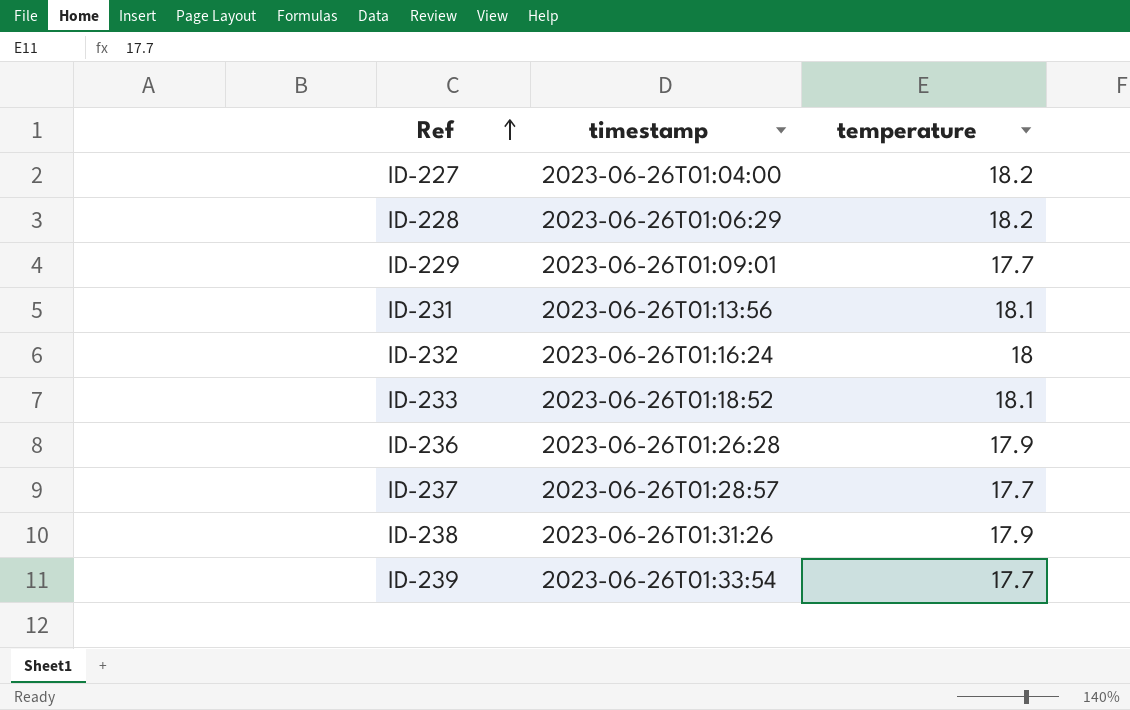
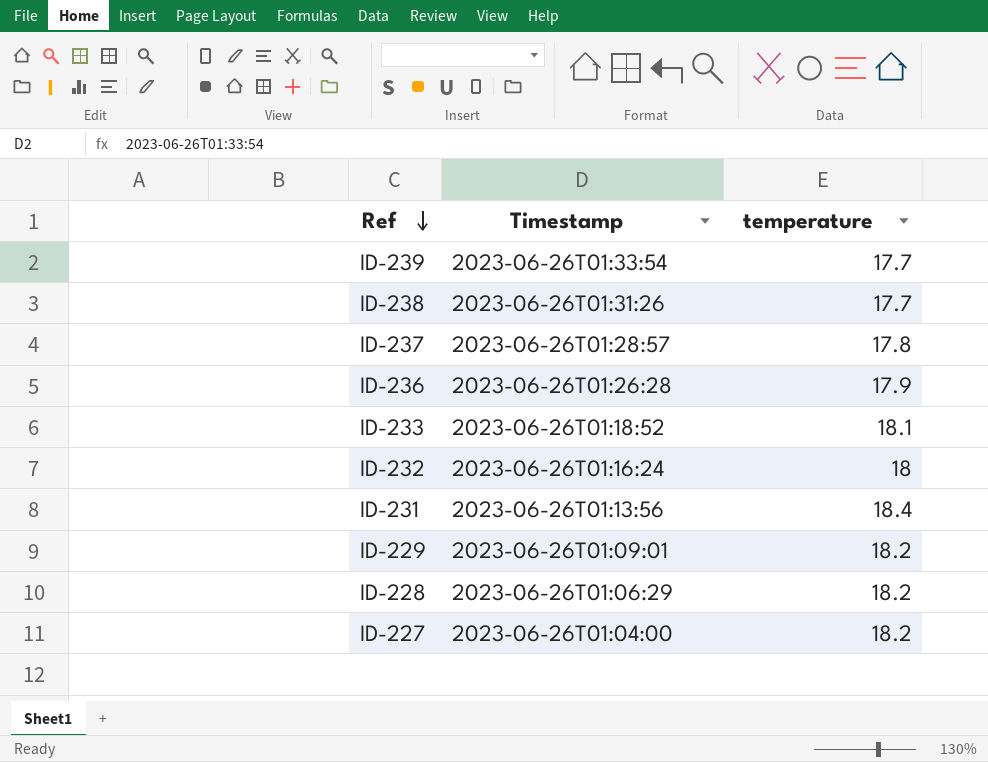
row order: Ref ascending -> Ref descending
column name: timestamp -> Timestamp
ID-238 | temperature: 17.9 -> 17.7
ID-237 | temperature: 17.7 -> 17.8
ID-231 | temperature: 18.1 -> 18.4
ID-229 | temperature: 17.7 -> 18.2

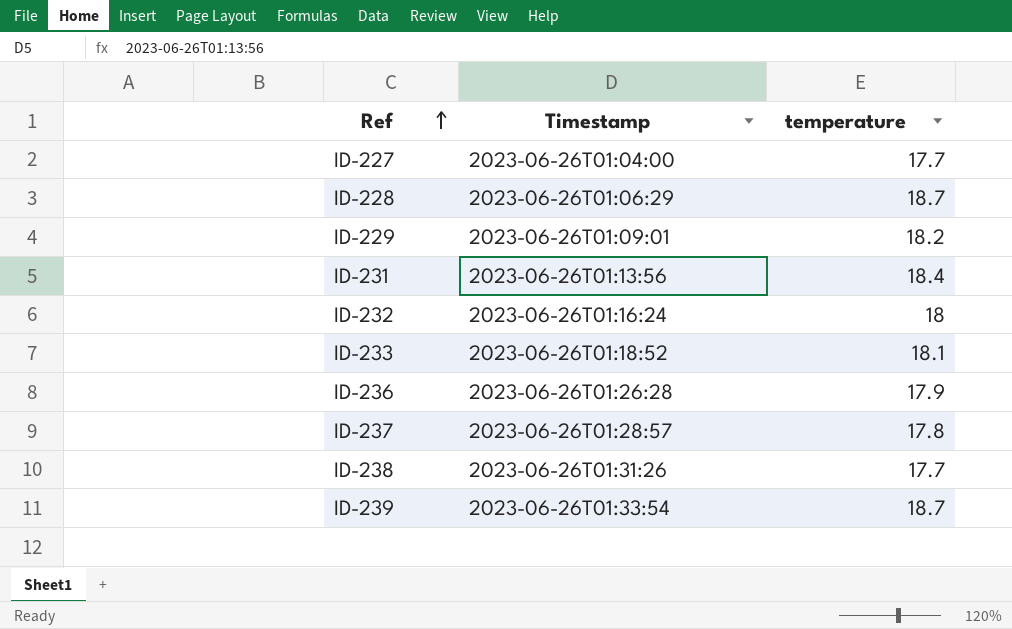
row order: Ref descending -> Ref ascending
ID-227 | temperature: 18.2 -> 17.7
ID-228 | temperature: 18.2 -> 18.7
ID-239 | temperature: 17.7 -> 18.7

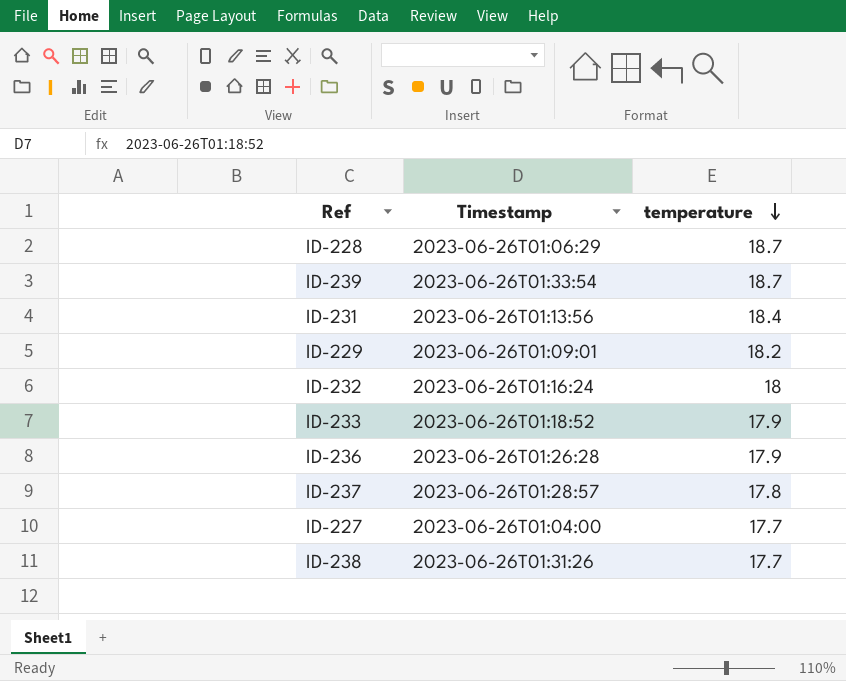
row order: Ref ascending -> temperature descending
ID-233 | temperature: 18.1 -> 17.9

